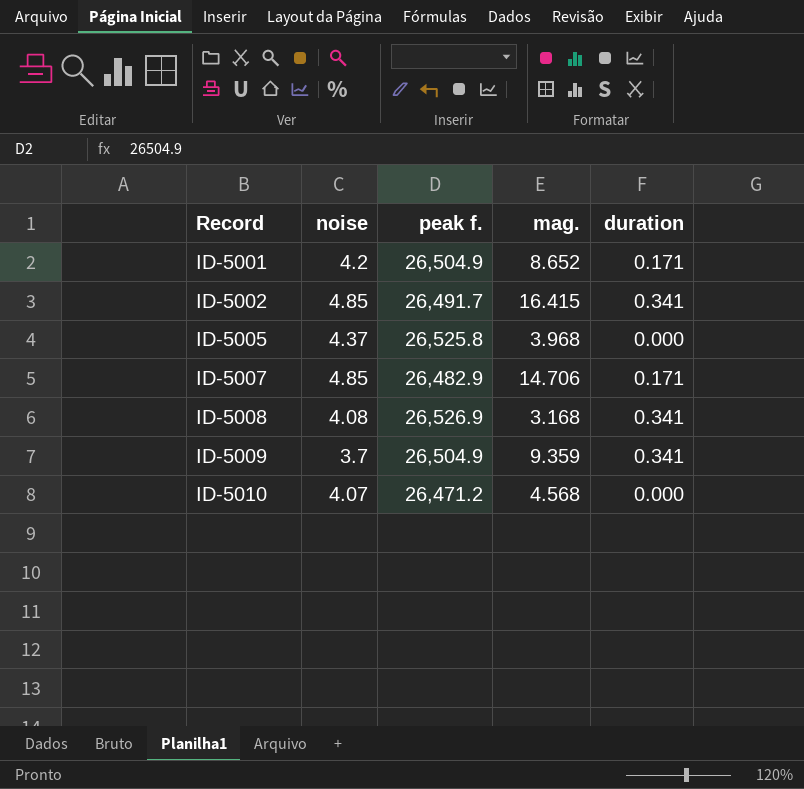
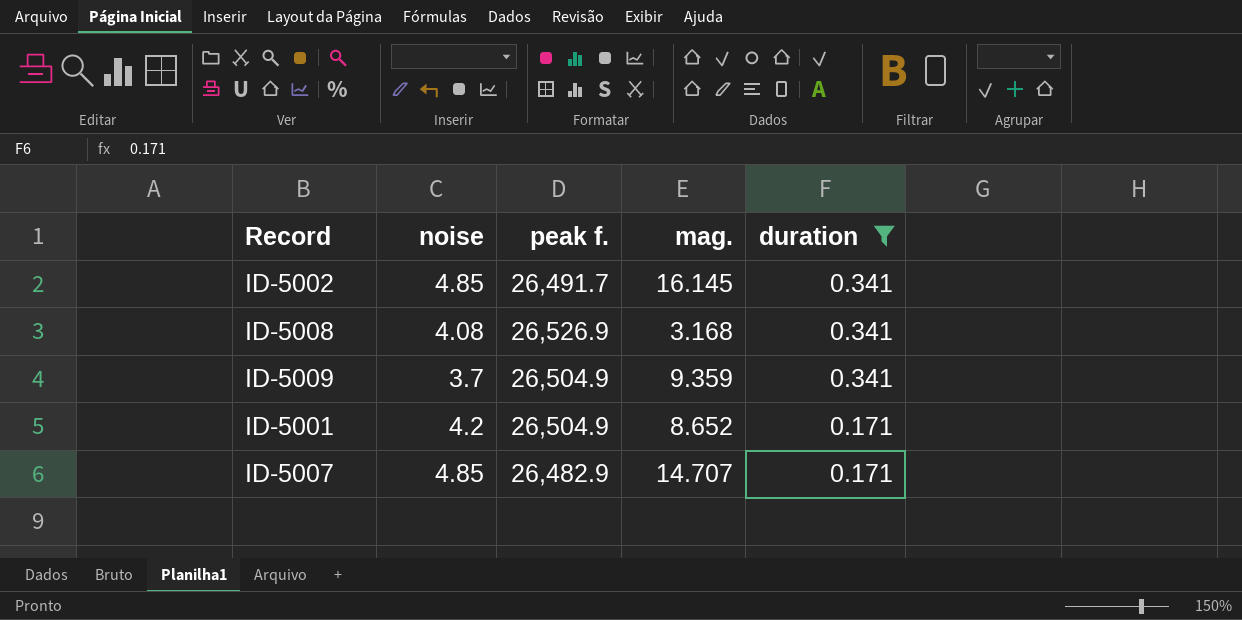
filter: none -> duration != 0.000
row order: Record ascending -> duration descending
ID-5002 | mag.: 16.415 -> 16.145
ID-5007 | mag.: 14.706 -> 14.707

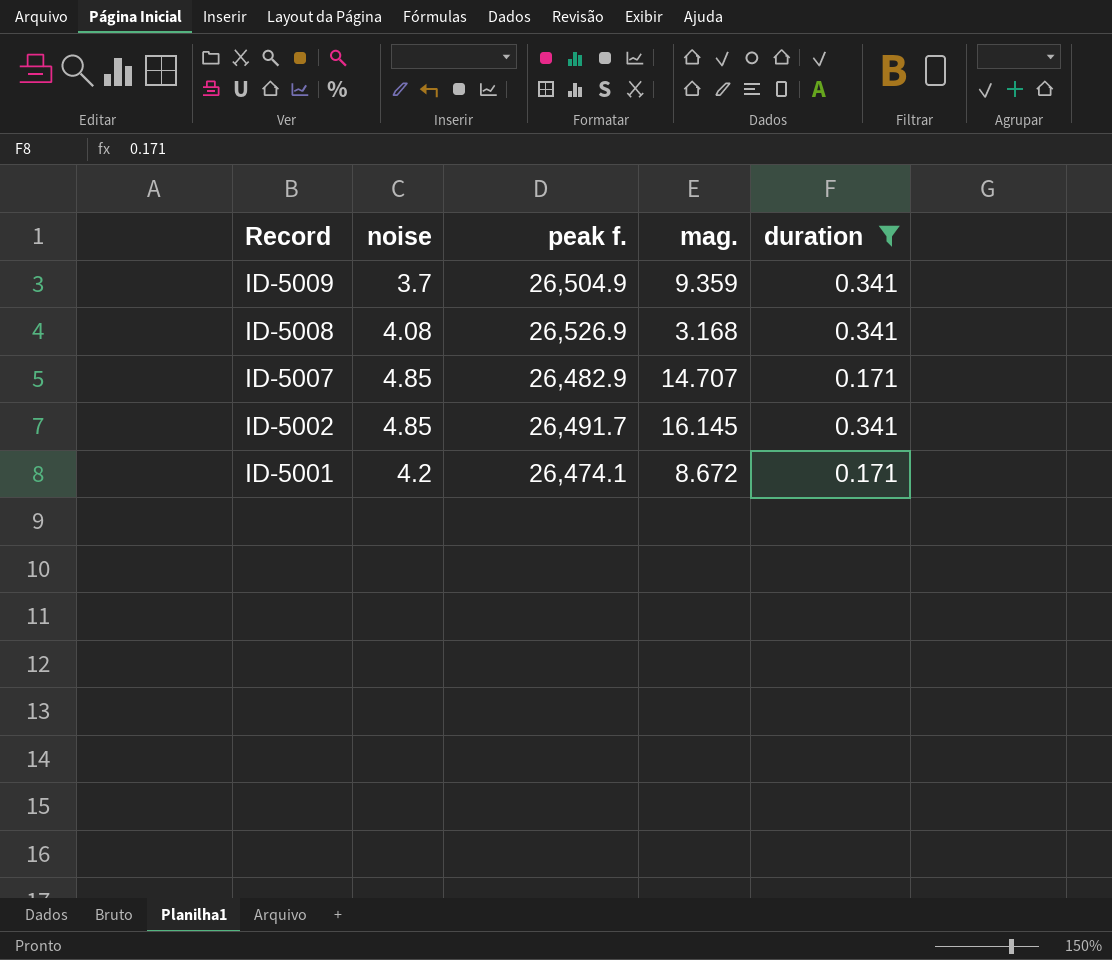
row order: duration descending -> Record descending
ID-5001 | peak f.: 26,504.9 -> 26,474.1
ID-5001 | mag.: 8.652 -> 8.672

